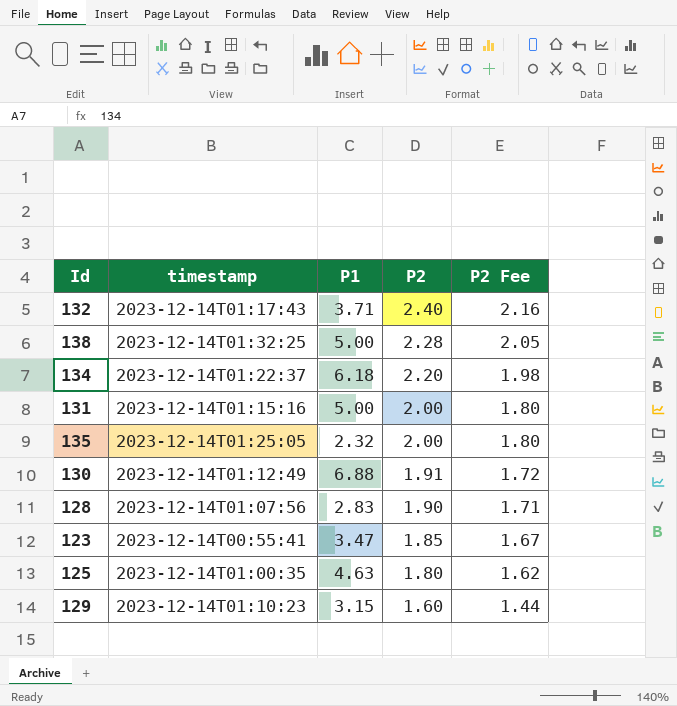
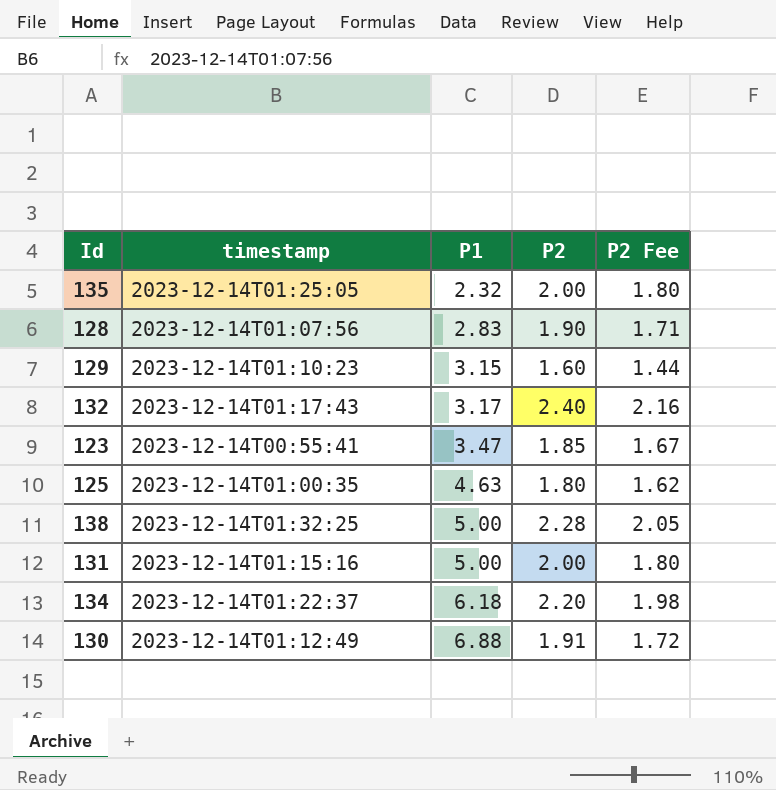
row order: P2 descending -> P1 ascending
132 | P1: 3.71 -> 3.17

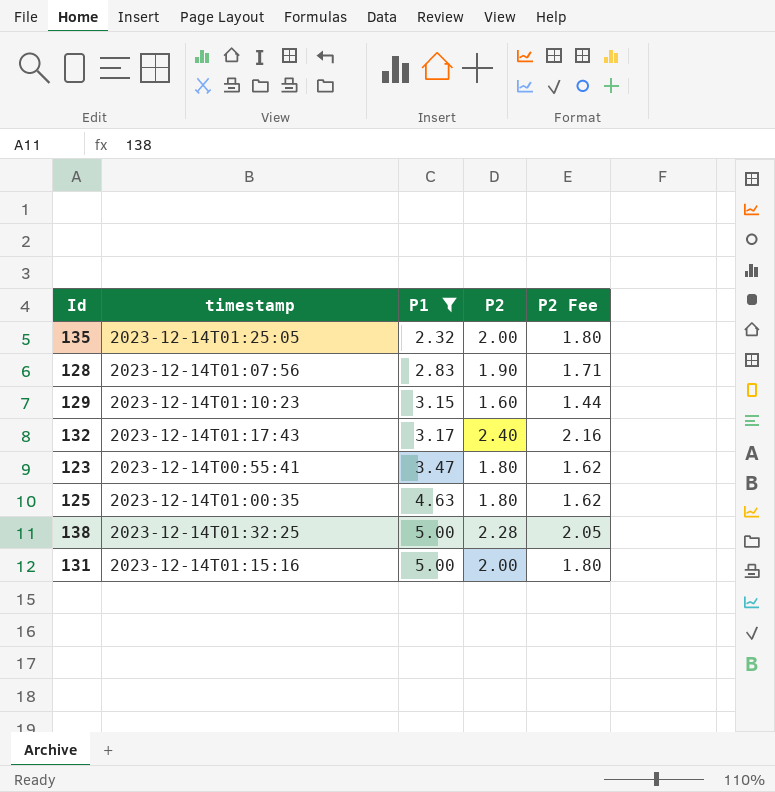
filter: none -> P1 <= 5.00
123 | P2: 1.85 -> 1.80
123 | P2 Fee: 1.67 -> 1.62

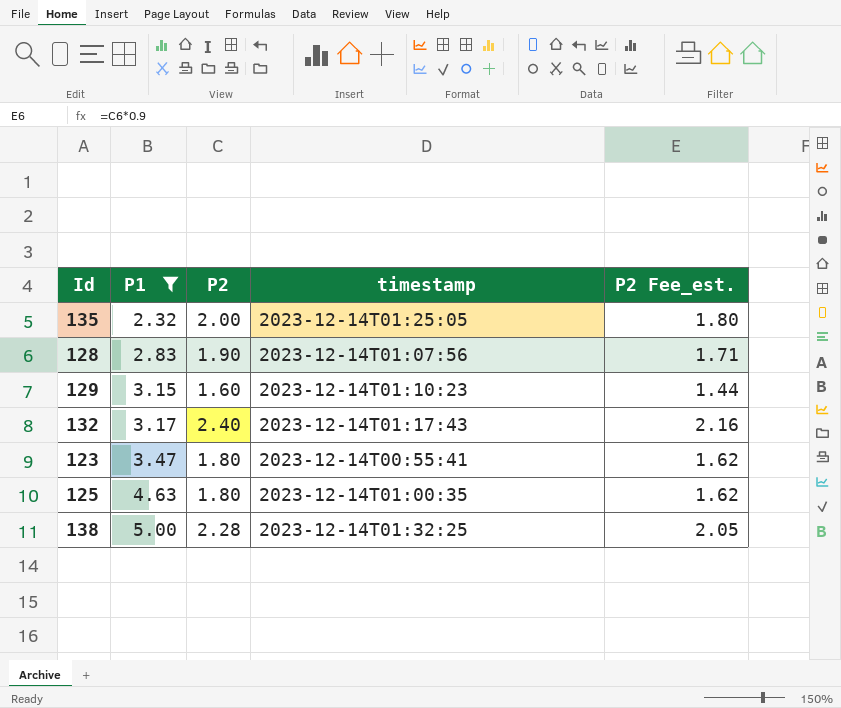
column timestamp | position: 2 -> 4
column name: P2 Fee -> P2 Fee_est.
row 131: 2023-12-14T01:15:16 | 5.00 | 2.00 | 1.80 -> none

